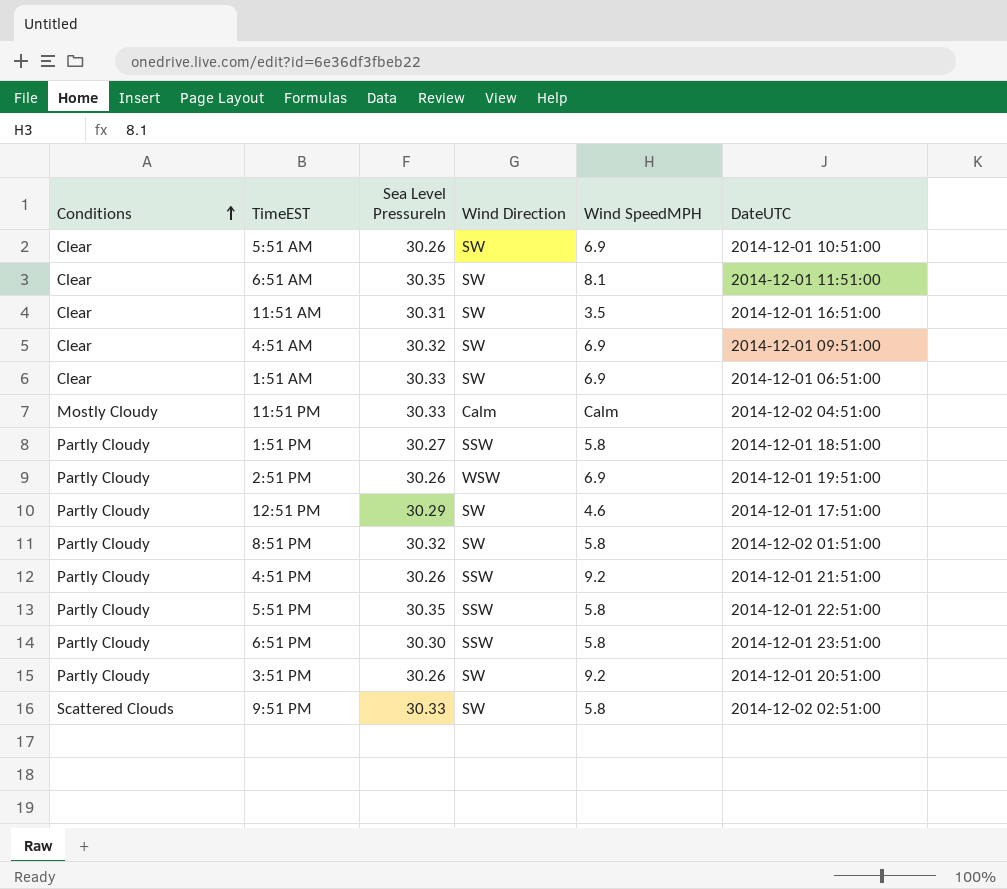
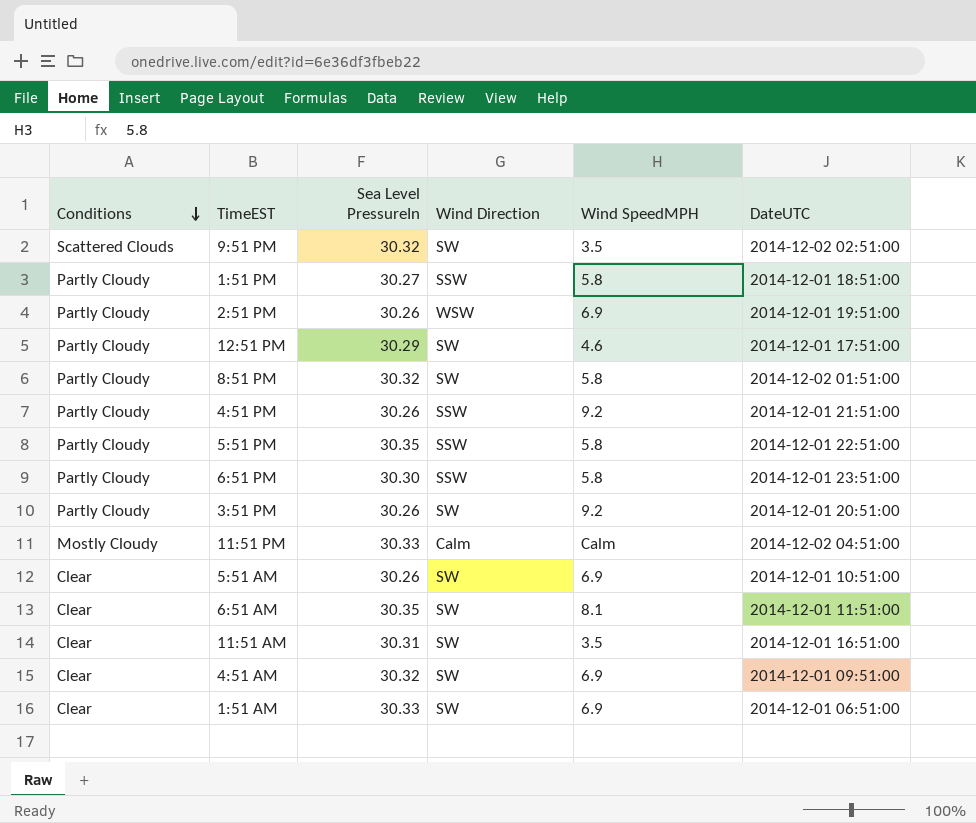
row order: Conditions ascending -> Conditions descending
9:51 PM | Sea Level PressureIn: 30.33 -> 30.32
9:51 PM | Wind SpeedMPH: 5.8 -> 3.5

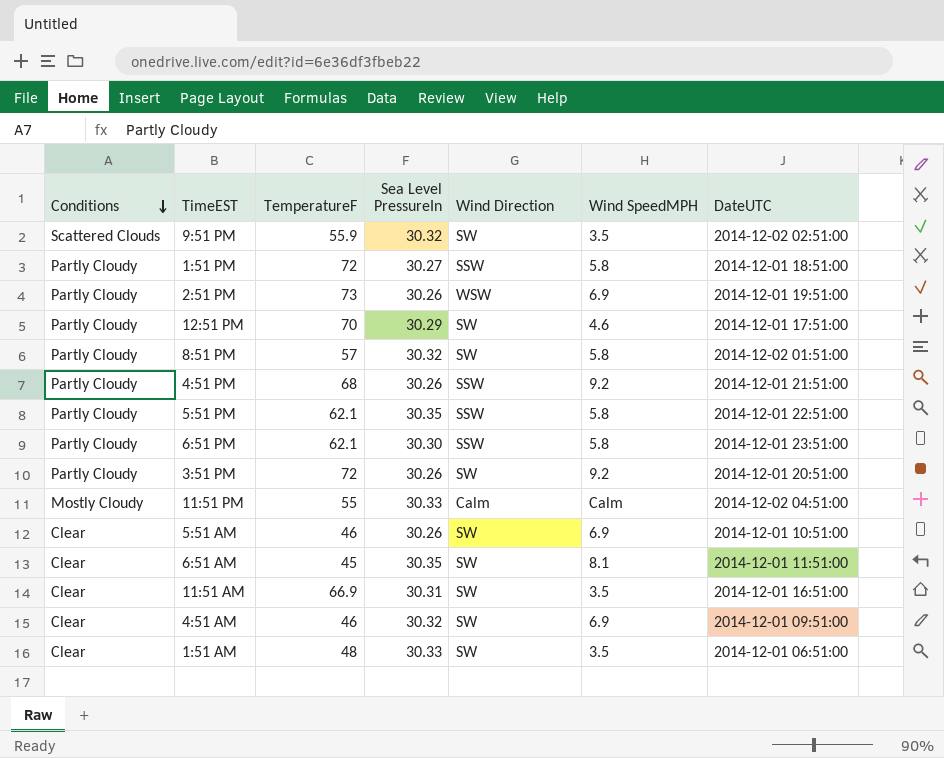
column TemperatureF | position: none -> 3
1:51 AM | Wind SpeedMPH: 6.9 -> 3.5

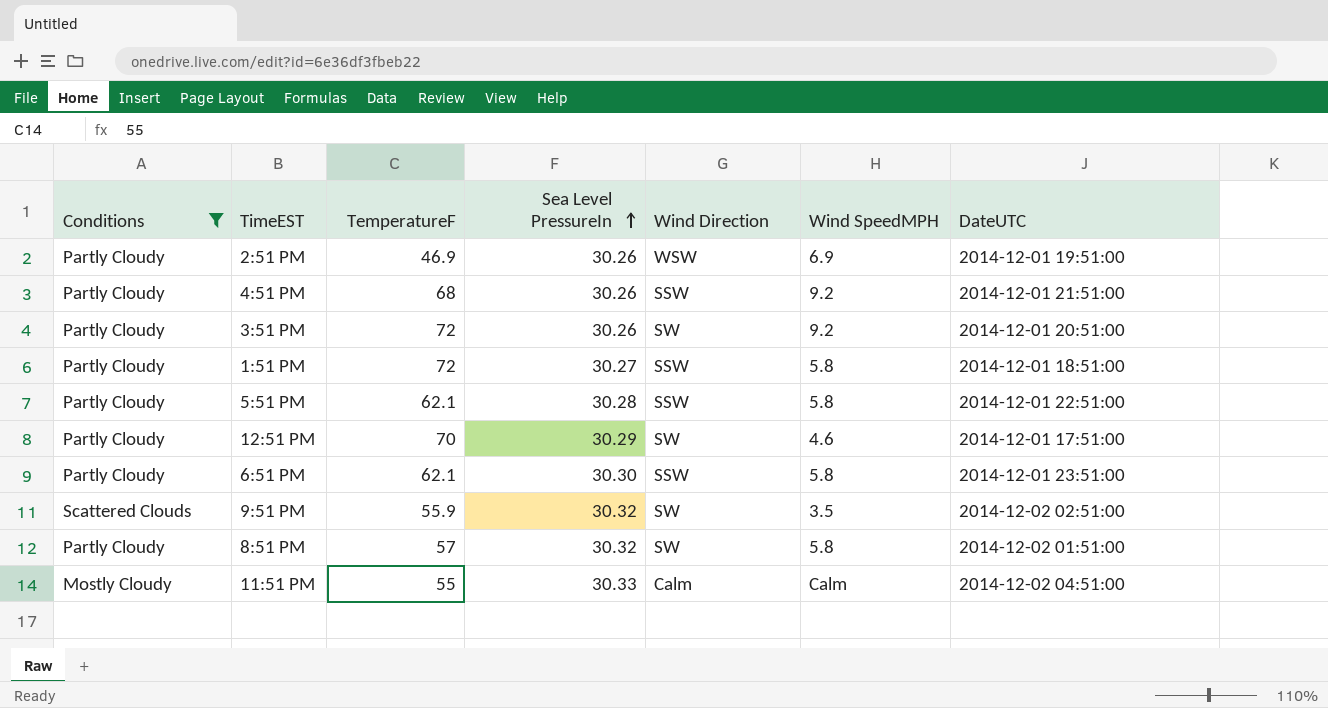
filter: none -> Conditions != Clear
row order: Conditions descending -> Sea Level PressureIn ascending
2:51 PM | TemperatureF: 73 -> 46.9
5:51 PM | Sea Level PressureIn: 30.35 -> 30.28

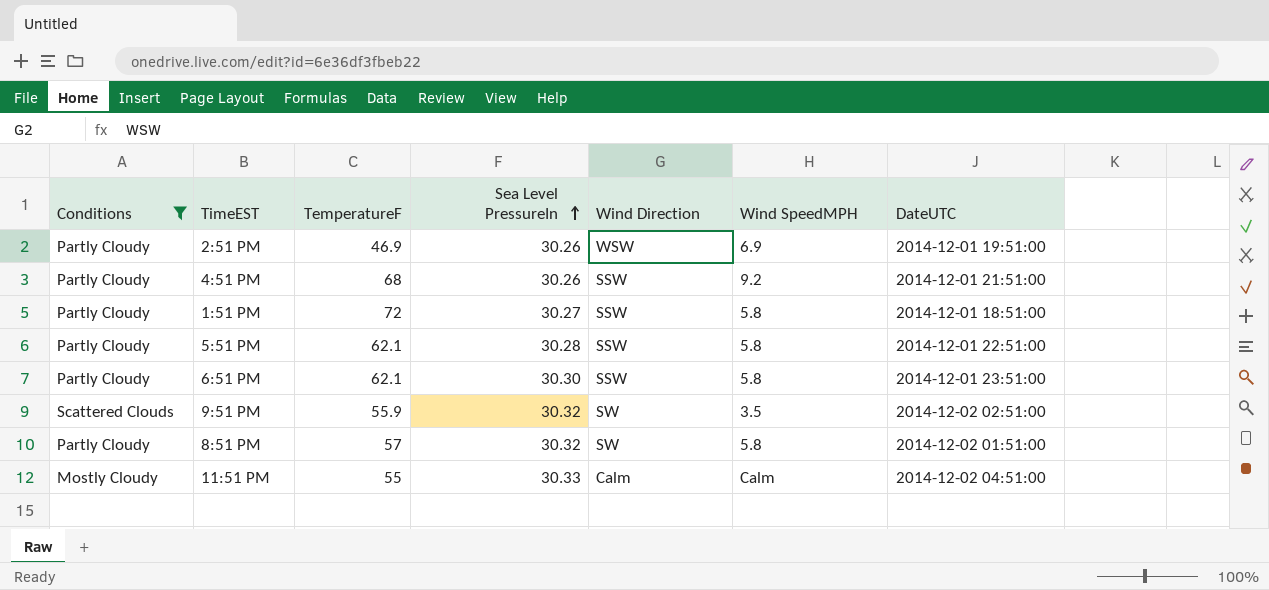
row 3:51 PM: Partly Cloudy | 72 | 30.26 | SW | 9.2 | 2014-12-01 20:51:00 -> none
row 12:51 PM: Partly Cloudy | 70 | 30.29 | SW | 4.6 | 2014-12-01 17:51:00 -> none

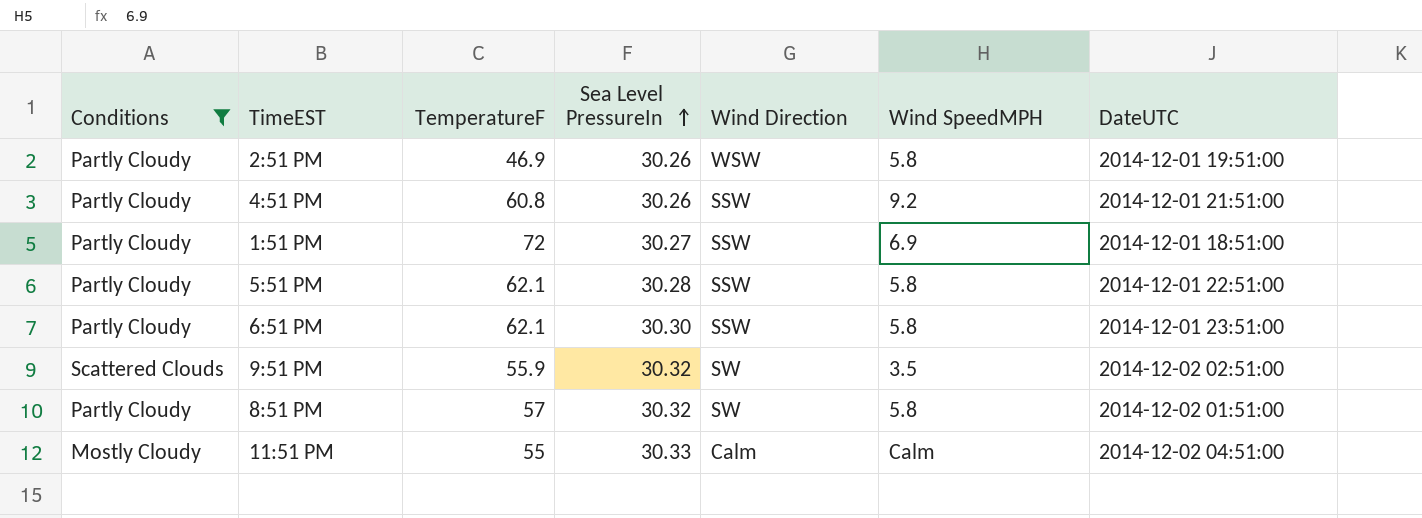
2:51 PM | Wind SpeedMPH: 6.9 -> 5.8
4:51 PM | TemperatureF: 68 -> 60.8
1:51 PM | Wind SpeedMPH: 5.8 -> 6.9

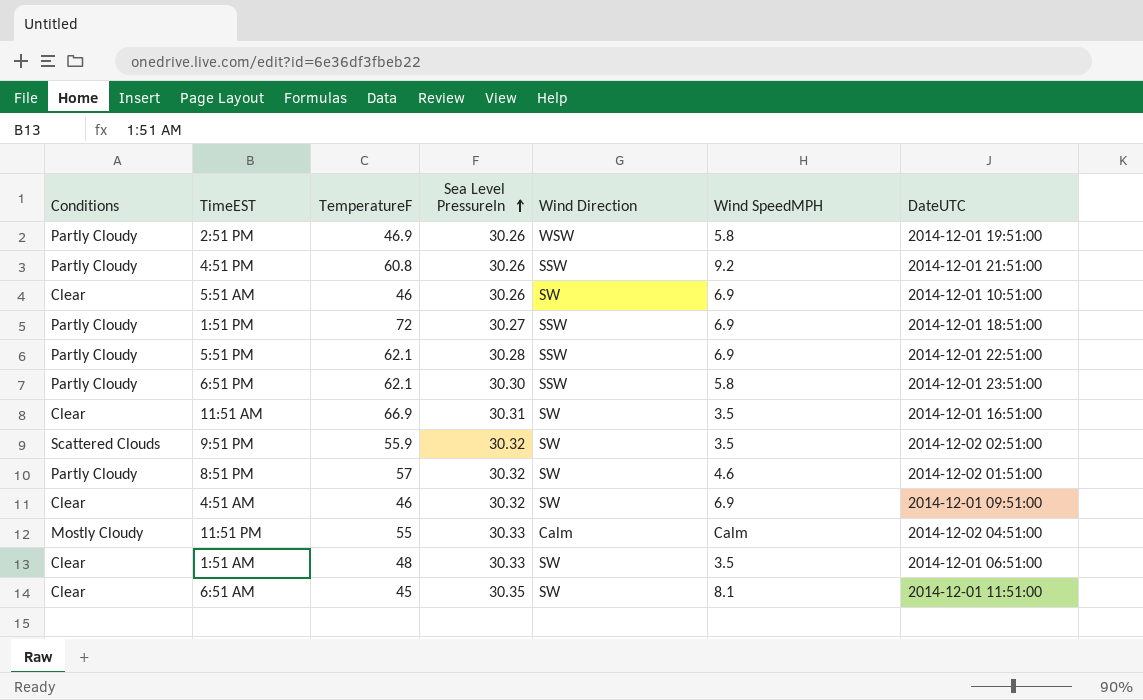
filter: Conditions != Clear -> none
5:51 PM | Wind SpeedMPH: 5.8 -> 6.9
8:51 PM | Wind SpeedMPH: 5.8 -> 4.6

